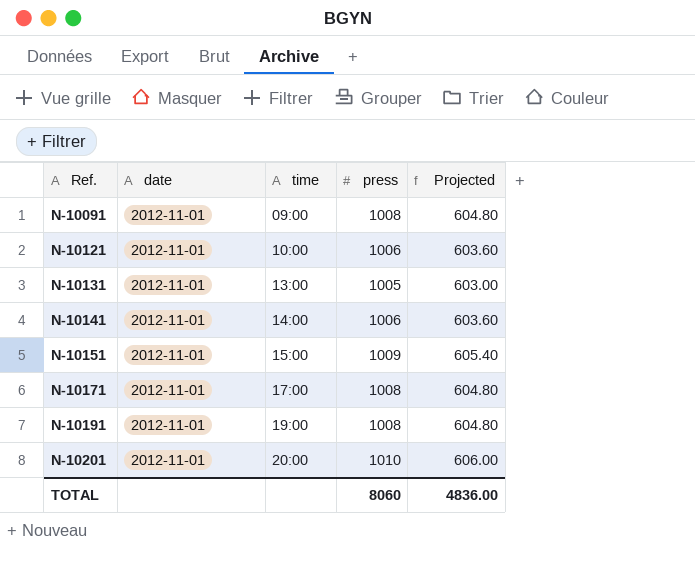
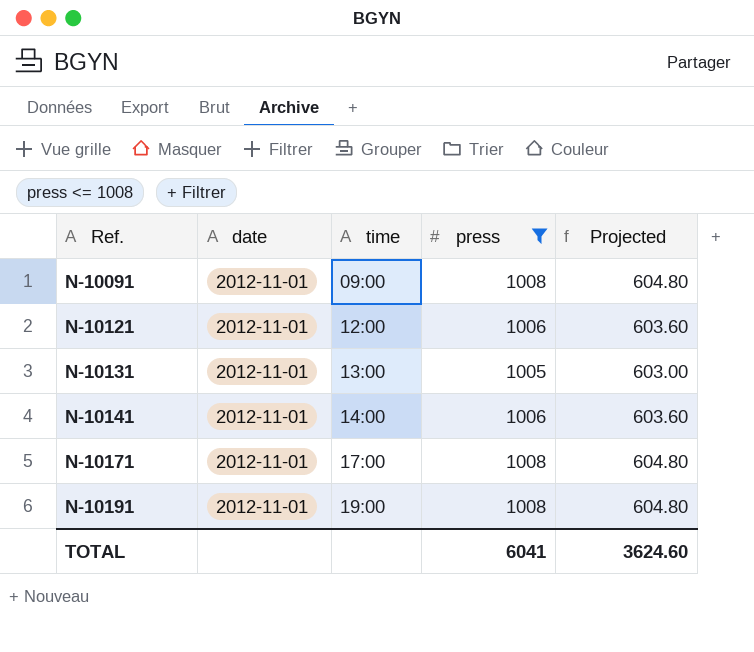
filter: none -> press <= 1008
N-10121 | time: 10:00 -> 12:00
TOTAL | press: 8060 -> 6041
TOTAL | Projected: 4836.00 -> 3624.60

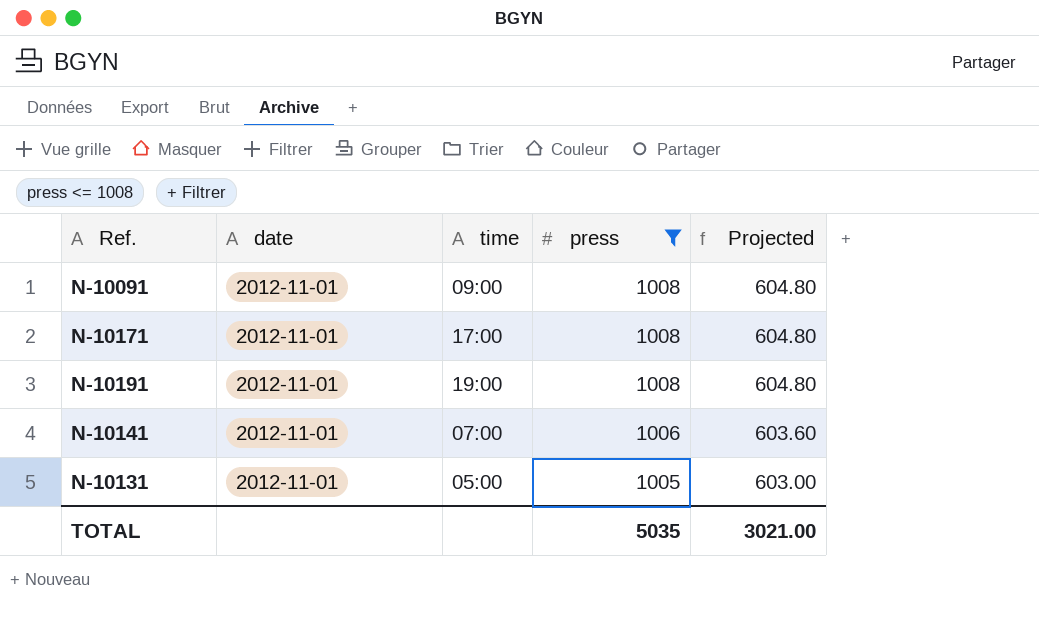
row order: Ref. ascending -> press descending
row N-10121: 2012-11-01 | 12:00 | 1006 | 603.60 -> none
N-10141 | time: 14:00 -> 07:00
N-10131 | time: 13:00 -> 05:00
TOTAL | press: 6041 -> 5035
TOTAL | Projected: 3624.60 -> 3021.00

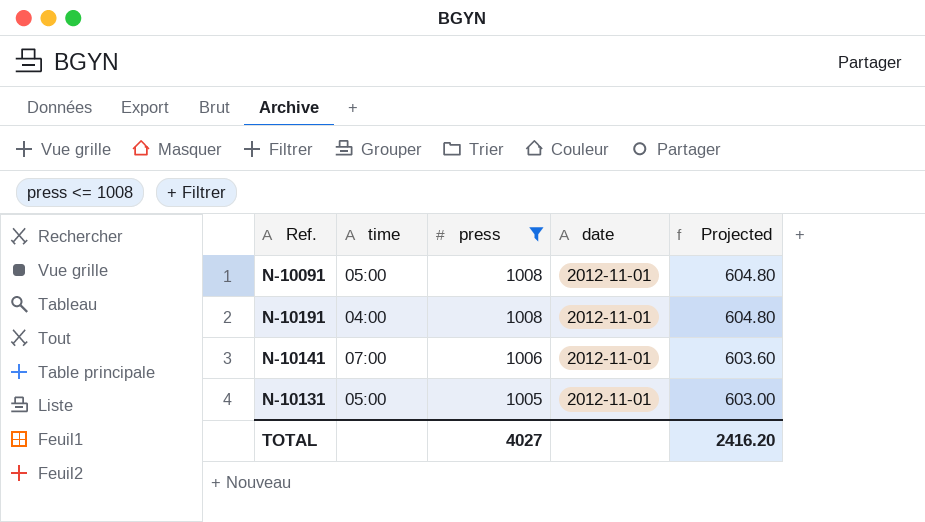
column date | position: 2 -> 4
row N-10171: 2012-11-01 | 17:00 | 1008 | 604.80 -> none
N-10091 | time: 09:00 -> 05:00
N-10191 | time: 19:00 -> 04:00
TOTAL | press: 5035 -> 4027
TOTAL | Projected: 3021.00 -> 2416.20

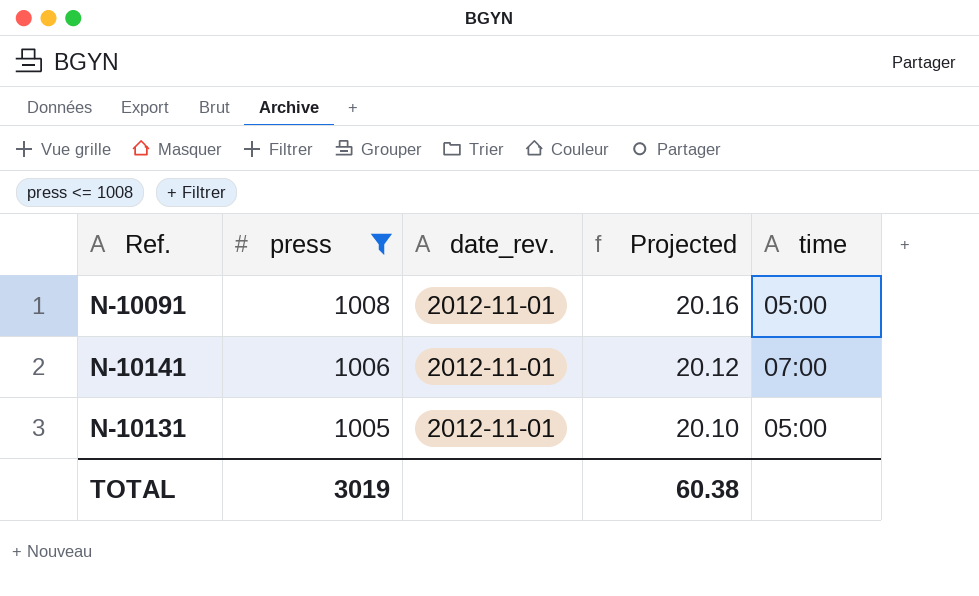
column name: date -> date_rev.
column Projected | formula: [press] * 0.6 -> [press] * 0.02
column time | position: 2 -> 5
row N-10191: 04:00 | 1008 | 2012-11-01 | 604.80 -> none
TOTAL | press: 4027 -> 3019
TOTAL | Projected: 2416.20 -> 60.38

